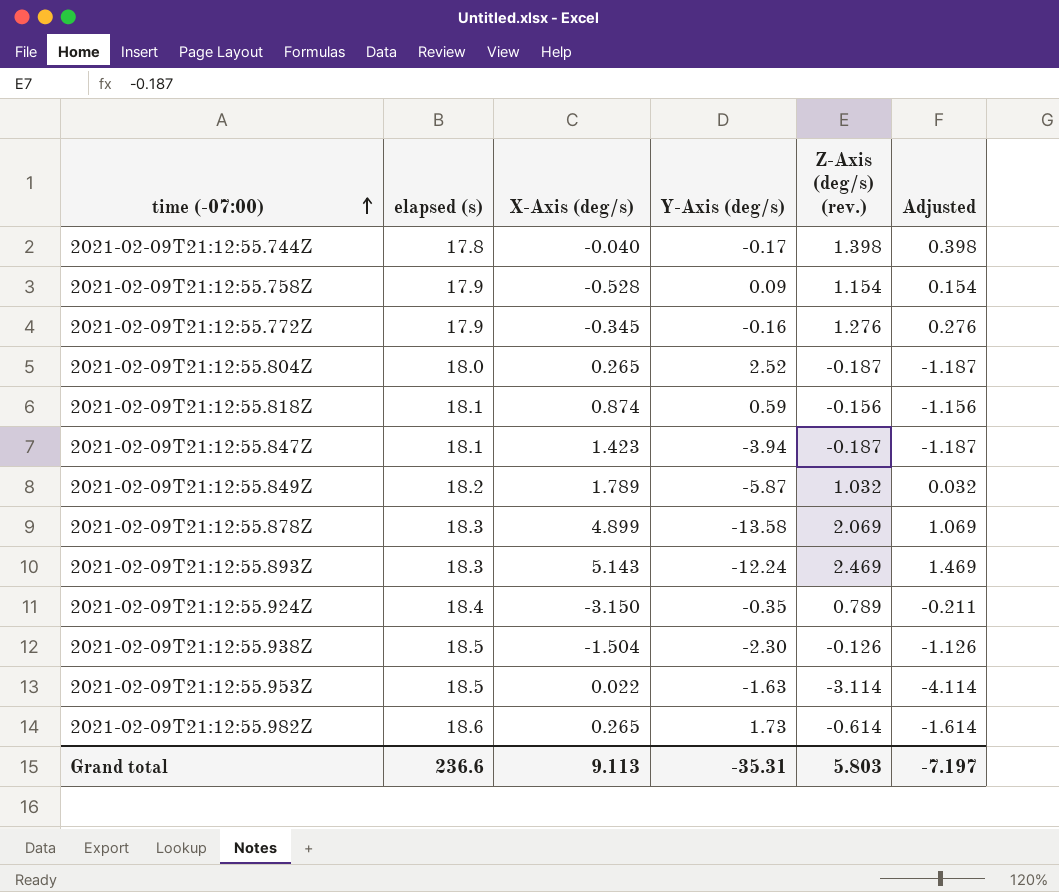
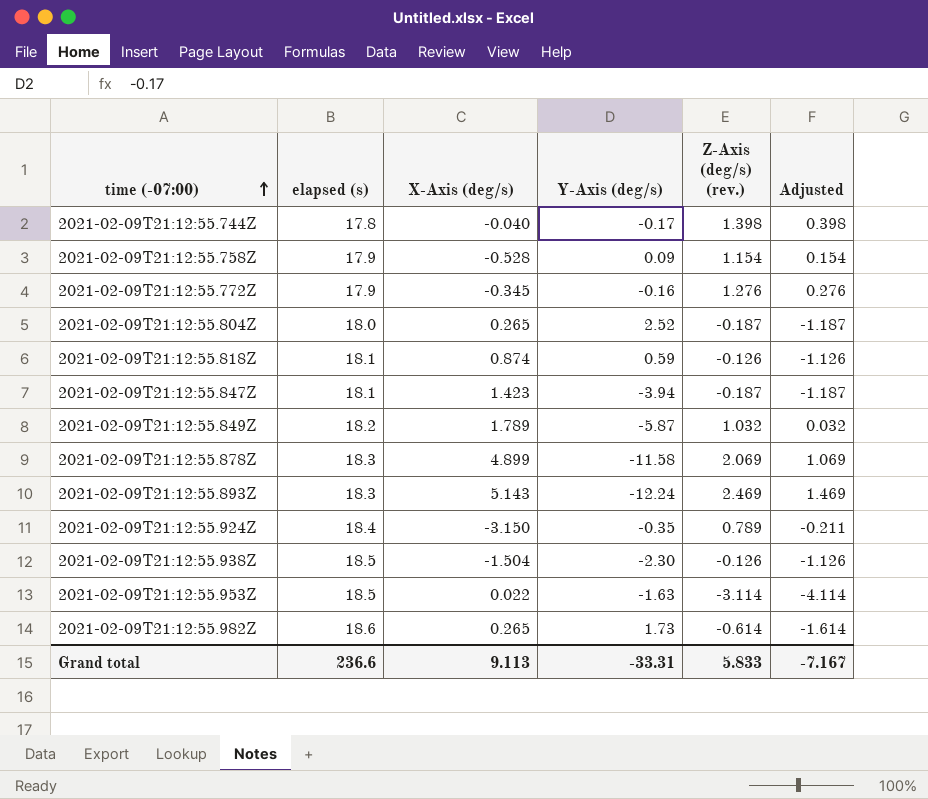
2021-02-09T21:12:55.818Z | Z-Axis (deg/s) (rev.): -0.156 -> -0.126
2021-02-09T21:12:55.818Z | Adjusted: -1.156 -> -1.126
2021-02-09T21:12:55.878Z | Y-Axis (deg/s): -13.58 -> -11.58
Grand total | Y-Axis (deg/s): -35.31 -> -33.31
Grand total | Z-Axis (deg/s) (rev.): 5.803 -> 5.833
Grand total | Adjusted: -7.197 -> -7.167

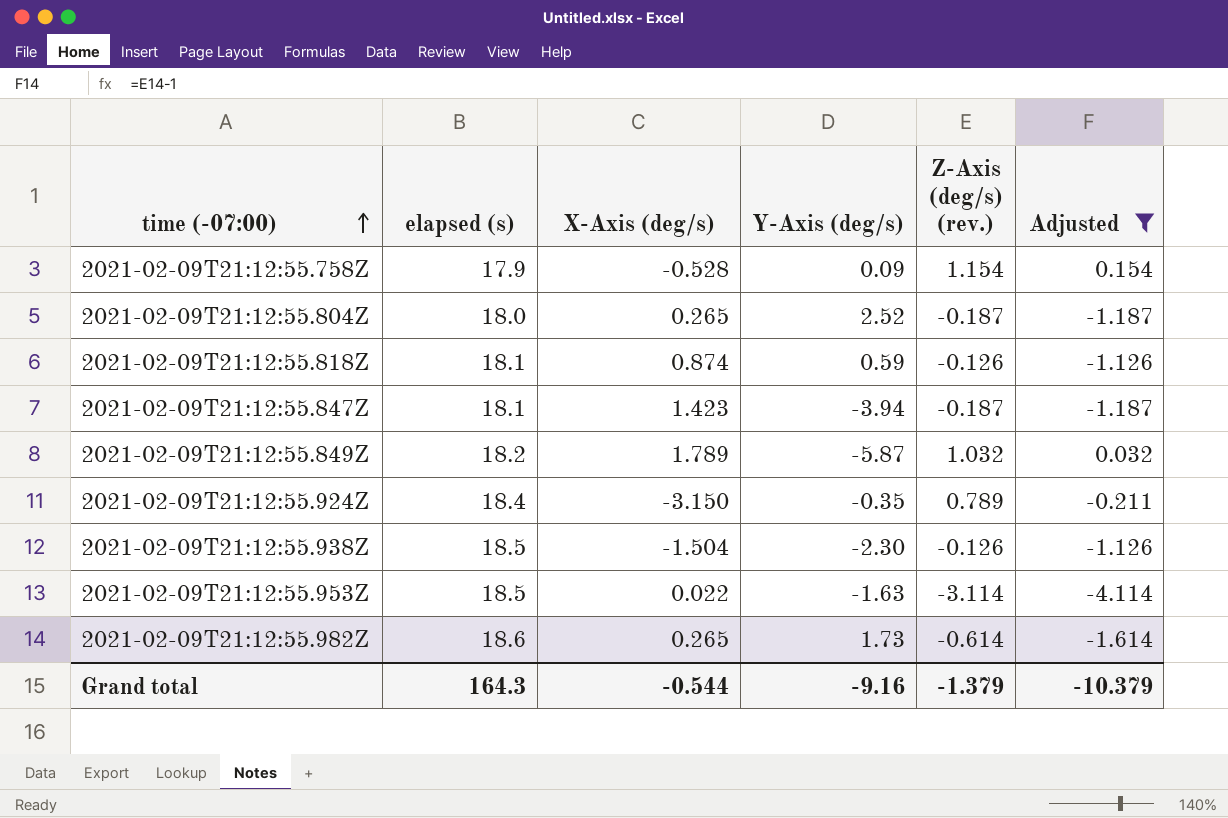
filter: none -> Adjusted <= 0.154
Grand total | elapsed (s): 236.6 -> 164.3
Grand total | X-Axis (deg/s): 9.113 -> -0.544
Grand total | Y-Axis (deg/s): -33.31 -> -9.16
Grand total | Z-Axis (deg/s) (rev.): 5.833 -> -1.379
Grand total | Adjusted: -7.167 -> -10.379

